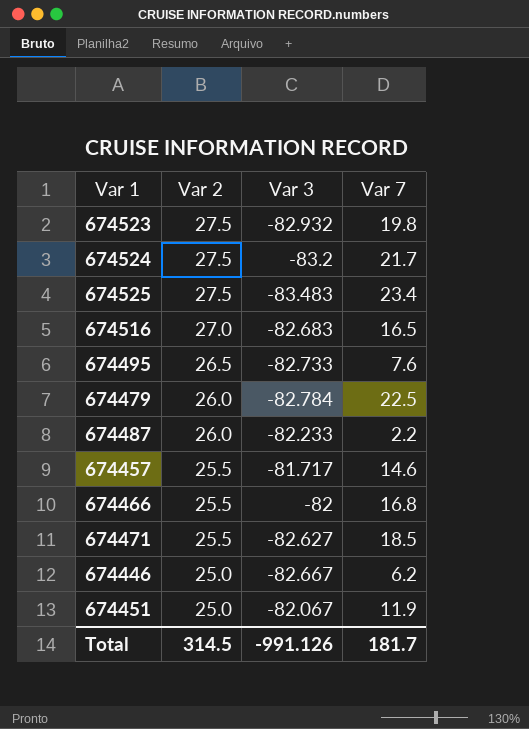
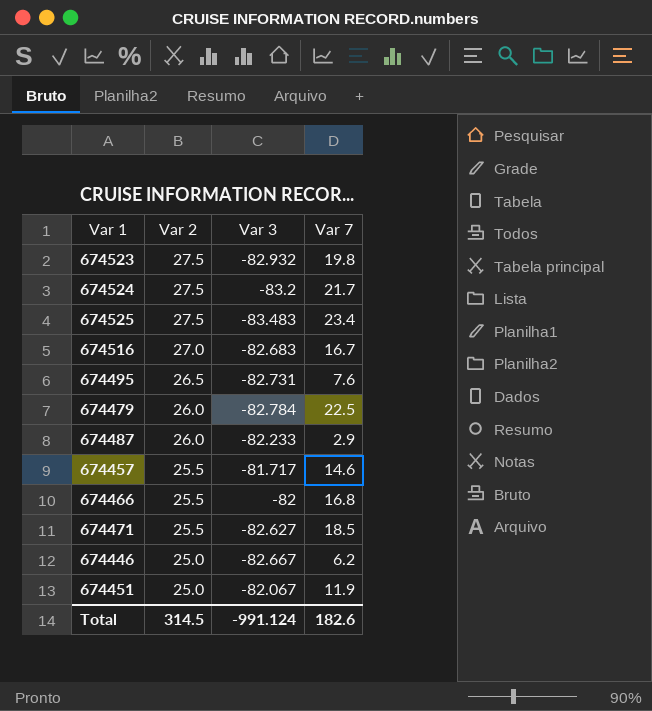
674516 | Var 7: 16.5 -> 16.7
674495 | Var 3: -82.733 -> -82.731
674487 | Var 7: 2.2 -> 2.9
Total | Var 3: -991.126 -> -991.124
Total | Var 7: 181.7 -> 182.6

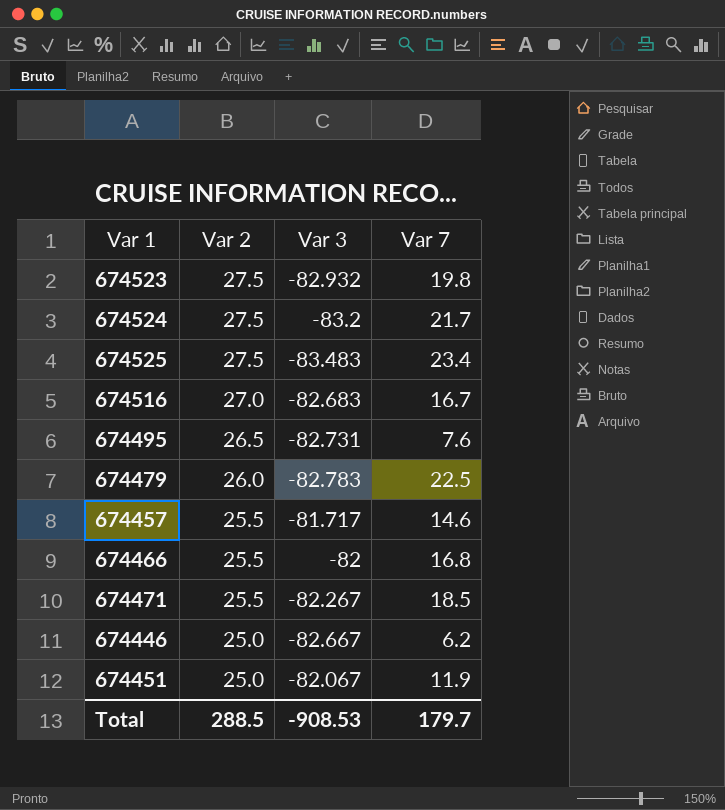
row 674487: 26.0 | -82.233 | 2.9 -> none
674479 | Var 3: -82.784 -> -82.783
674471 | Var 3: -82.627 -> -82.267
Total | Var 2: 314.5 -> 288.5
Total | Var 3: -991.124 -> -908.53
Total | Var 7: 182.6 -> 179.7

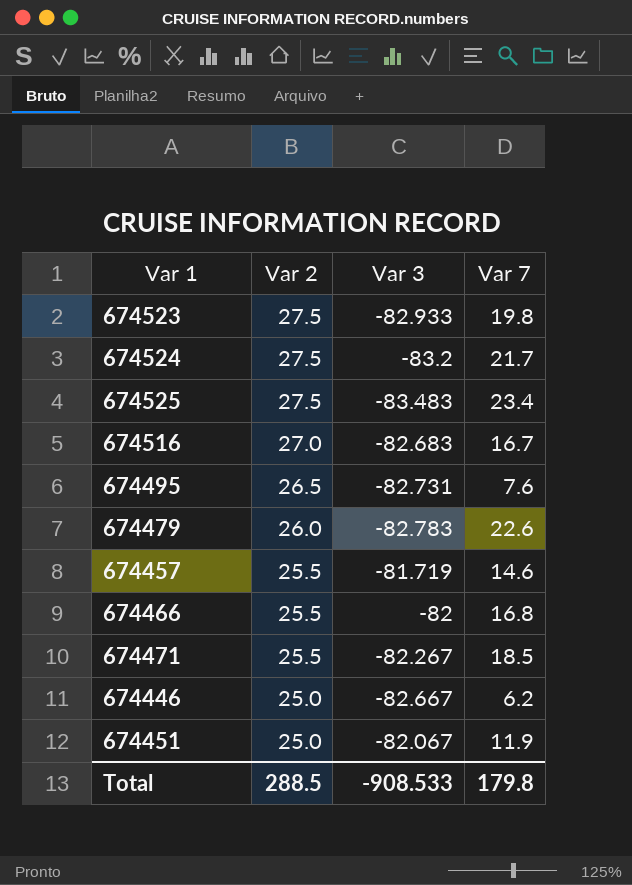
674523 | Var 3: -82.932 -> -82.933
674479 | Var 7: 22.5 -> 22.6
674457 | Var 3: -81.717 -> -81.719
Total | Var 3: -908.53 -> -908.533
Total | Var 7: 179.7 -> 179.8

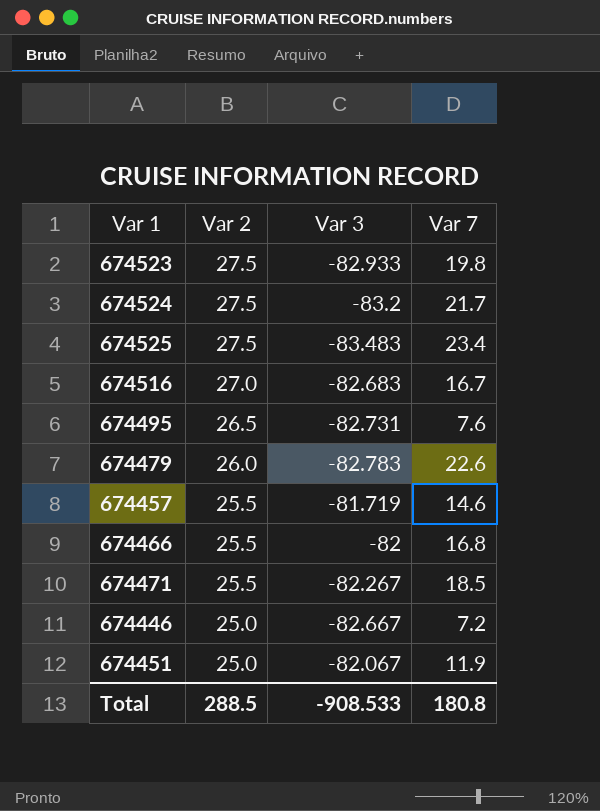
674446 | Var 7: 6.2 -> 7.2
Total | Var 7: 179.8 -> 180.8

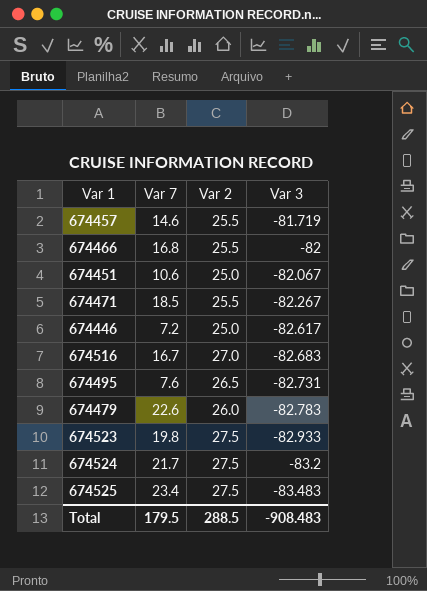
row order: Var 2 descending -> Var 3 descending
column Var 7 | position: 4 -> 2
674451 | Var 7: 11.9 -> 10.6
674446 | Var 3: -82.667 -> -82.617
Total | Var 7: 180.8 -> 179.5
Total | Var 3: -908.533 -> -908.483

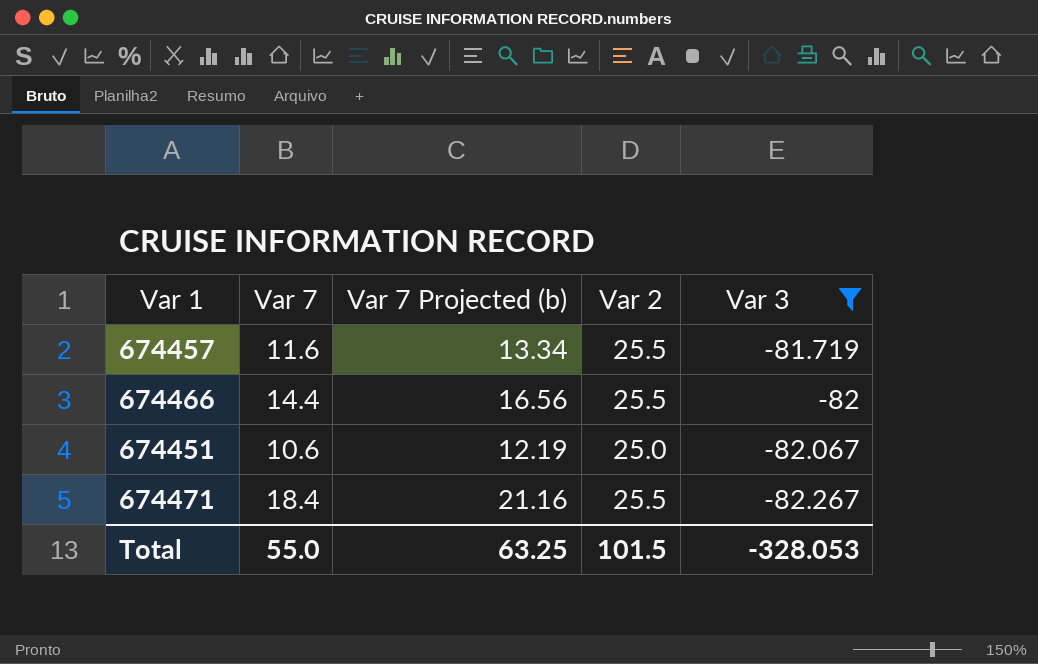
filter: none -> Var 3 >= -82.267
column Var 7 Projected (b) | formula: none -> [Var 7] * 1.15
674457 | Var 7: 14.6 -> 11.6
674466 | Var 7: 16.8 -> 14.4
674471 | Var 7: 18.5 -> 18.4
Total | Var 7: 179.5 -> 55.0
Total | Var 2: 288.5 -> 101.5
Total | Var 3: -908.483 -> -328.053

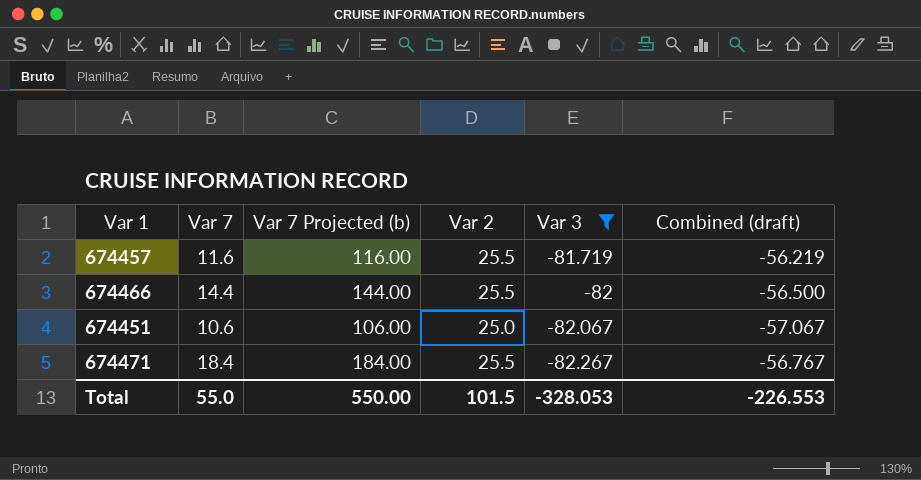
column Var 7 Projected (b) | formula: [Var 7] * 1.15 -> [Var 7] * 10
column Combined (draft) | formula: none -> [Var 2] + [Var 3]
Total | Var 7 Projected (b): 63.25 -> 550.00

